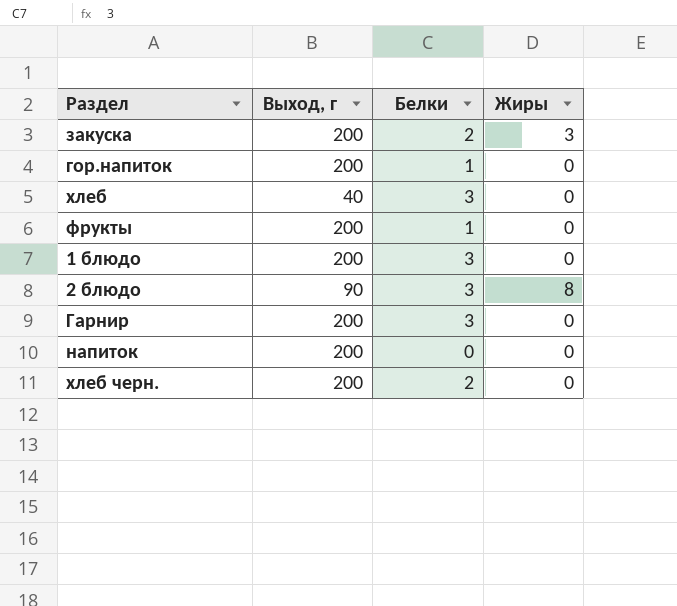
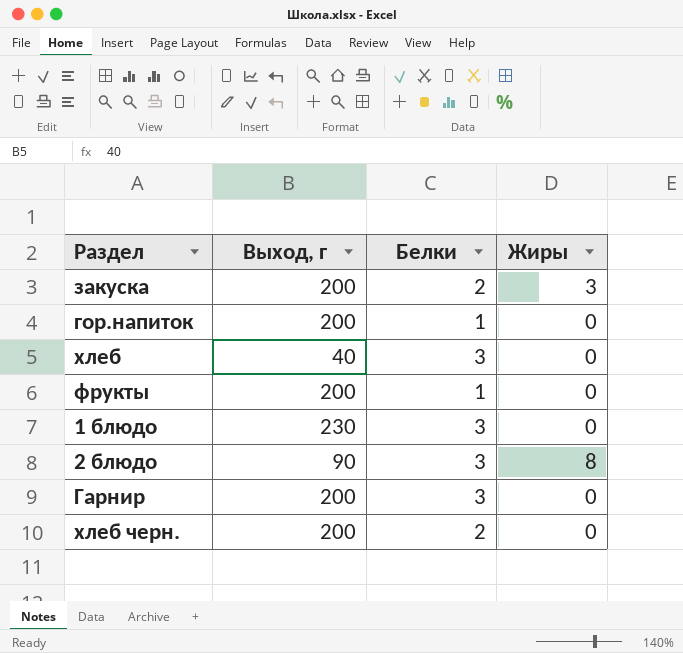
row напиток: 200 | 0 | 0 -> none
1 блюдо | Выход, г: 200 -> 230

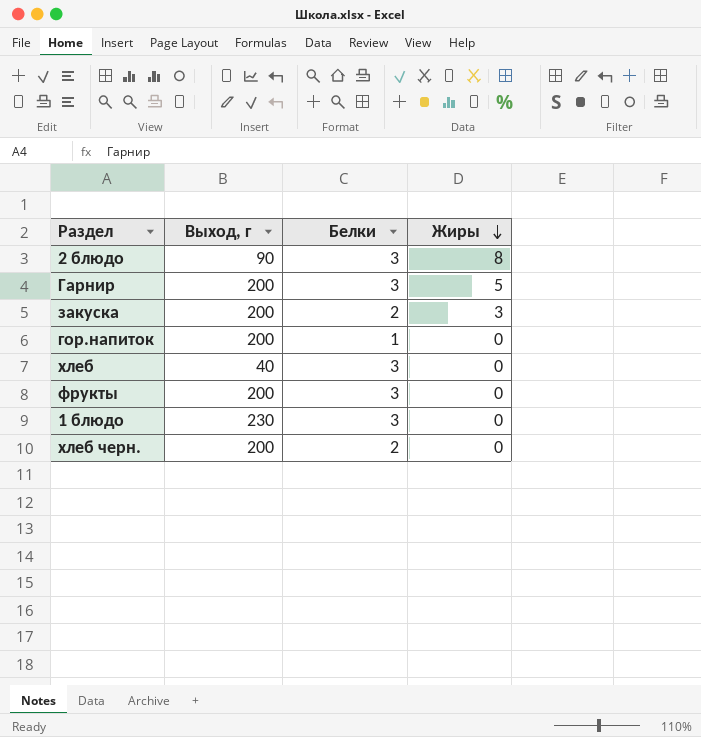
row order: none -> Жиры descending
Гарнир | Жиры: 0 -> 5
фрукты | Белки: 1 -> 3

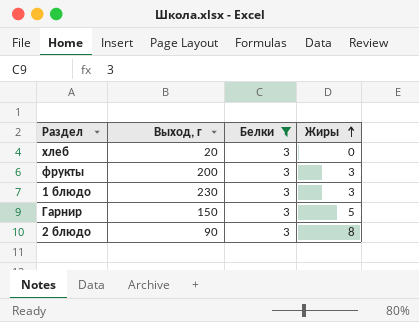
filter: none -> Белки = 3
row order: Жиры descending -> Жиры ascending
хлеб | Выход, г: 40 -> 20
фрукты | Жиры: 0 -> 3
1 блюдо | Жиры: 0 -> 3
Гарнир | Выход, г: 200 -> 150

